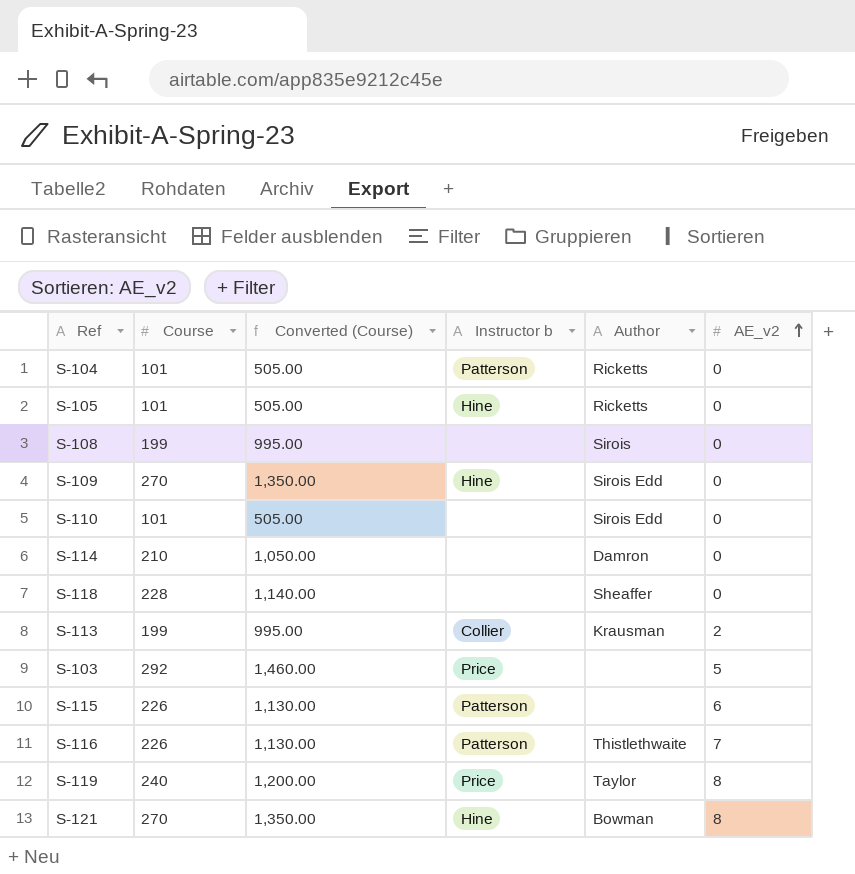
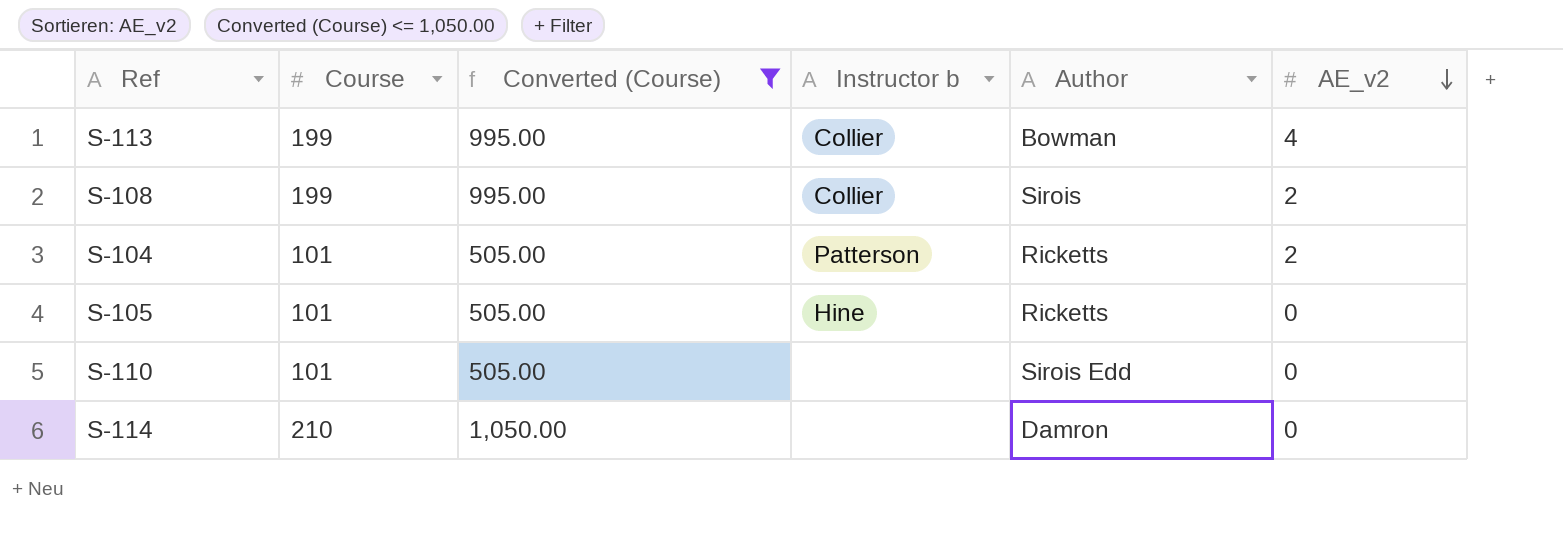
filter: none -> Converted (Course) <= 1,050.00
row order: AE_v2 ascending -> AE_v2 descending
S-113 | Author: Krausman -> Bowman
S-113 | AE_v2: 2 -> 4
S-108 | Instructor b: none -> Collier
S-108 | AE_v2: 0 -> 2
S-104 | AE_v2: 0 -> 2

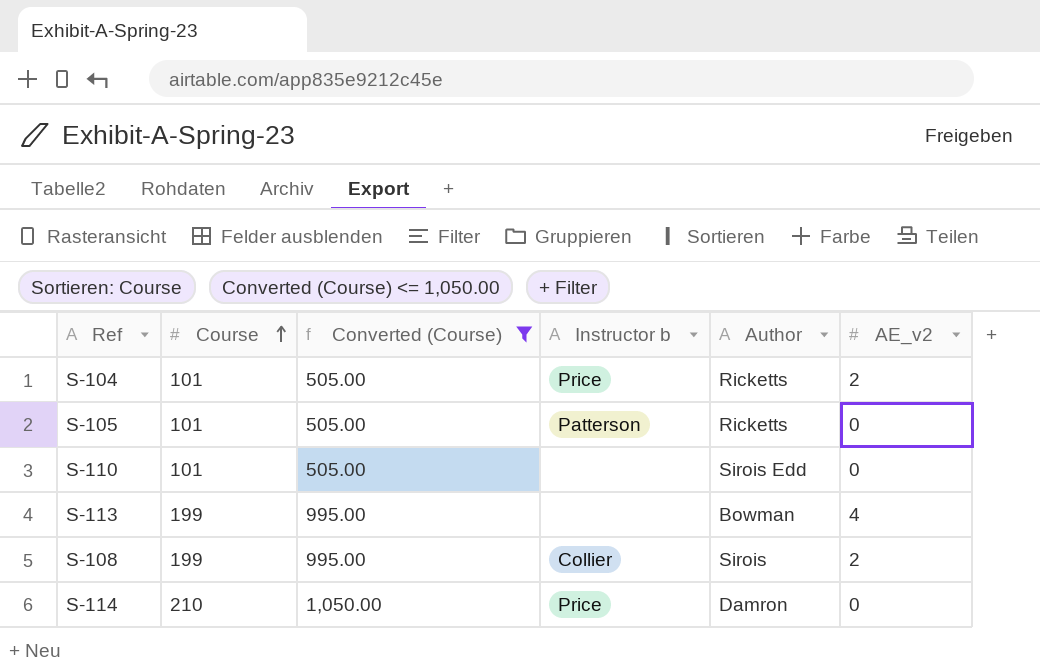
row order: AE_v2 descending -> Course ascending
S-104 | Instructor b: Patterson -> Price
S-105 | Instructor b: Hine -> Patterson
S-113 | Instructor b: Collier -> none
S-114 | Instructor b: none -> Price

